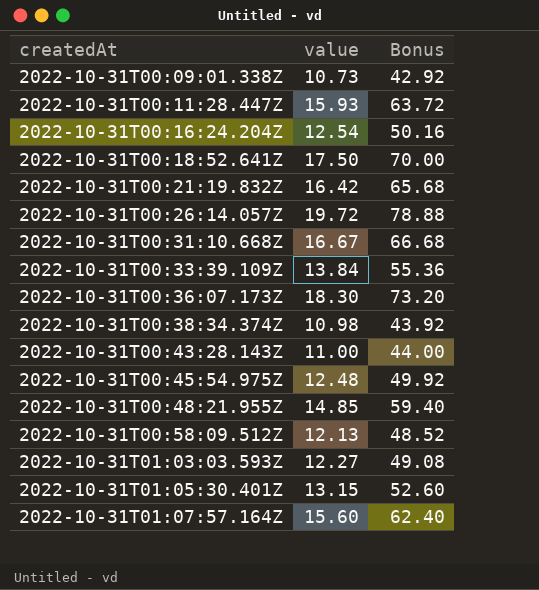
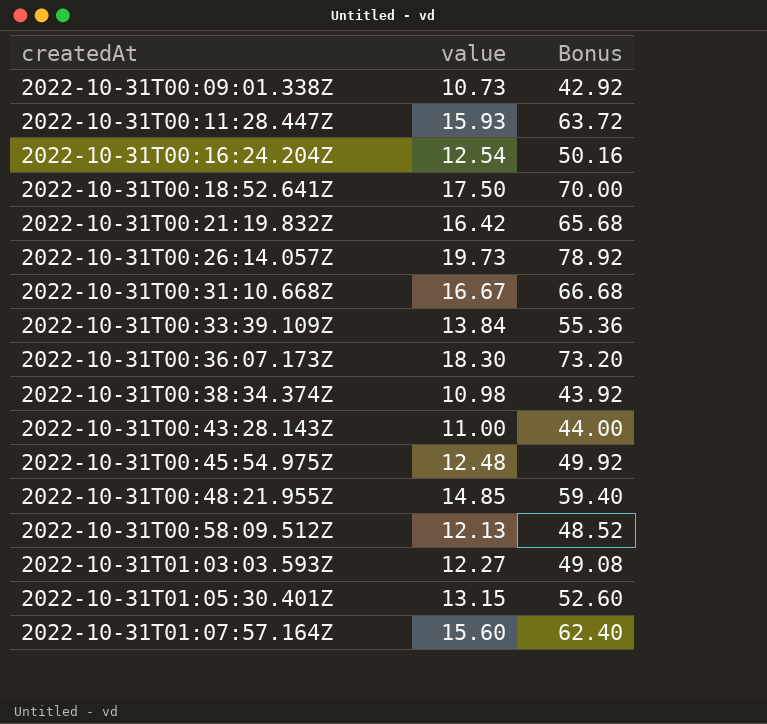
2022-10-31T00:26:14.057Z | value: 19.72 -> 19.73
2022-10-31T00:26:14.057Z | Bonus: 78.88 -> 78.92

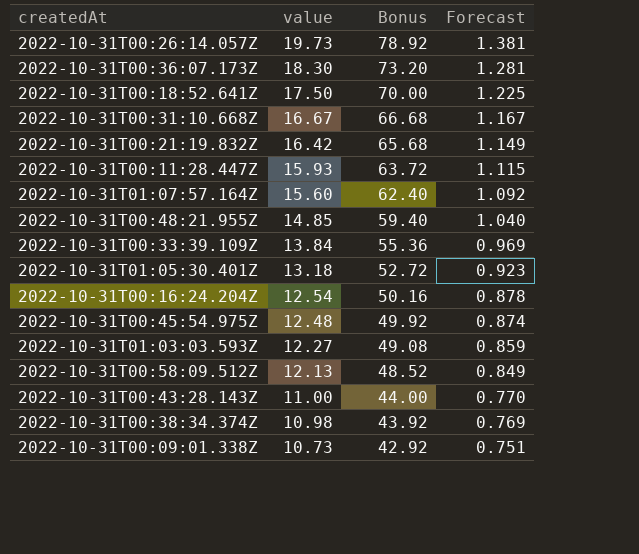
row order: createdAt ascending -> value descending
column Forecast | formula: none -> [value] * 0.07
2022-10-31T01:05:30.401Z | value: 13.15 -> 13.18
2022-10-31T01:05:30.401Z | Bonus: 52.60 -> 52.72

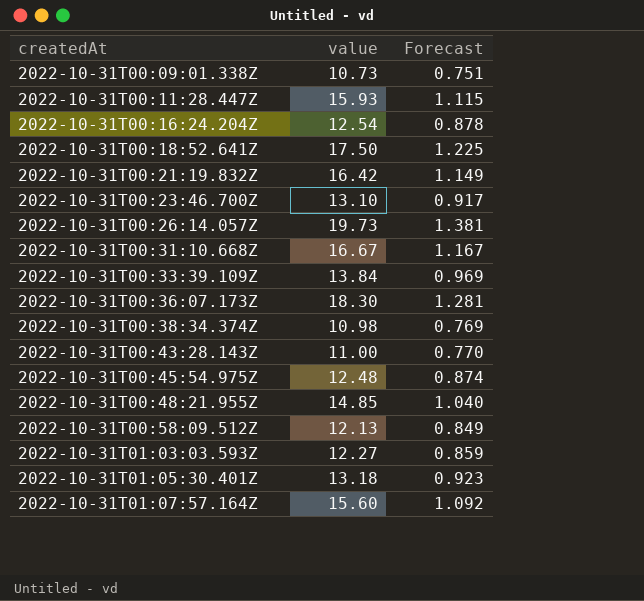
row order: value descending -> createdAt ascending
column Bonus | formula: [value] * 4 -> none
row 2022-10-31T00:23:46.700Z: none -> 13.10 | 0.917

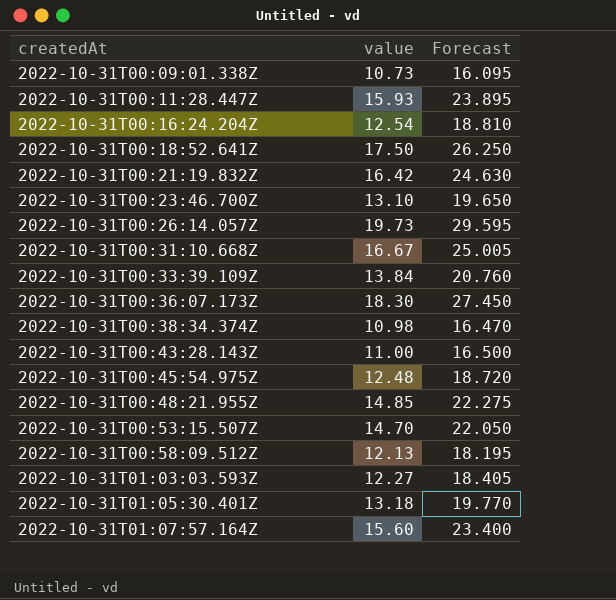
column Forecast | formula: [value] * 0.07 -> [value] * 1.5
row 2022-10-31T00:53:15.507Z: none -> 14.70 | 22.050

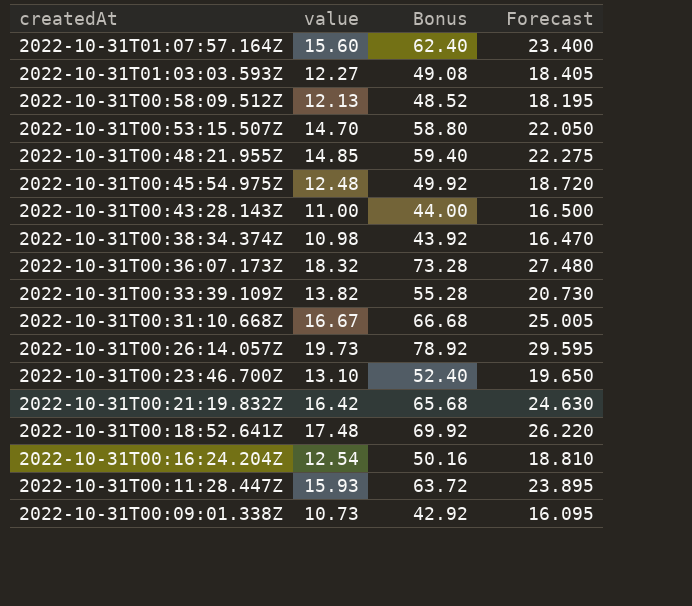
row order: createdAt ascending -> createdAt descending
column Bonus | formula: none -> [value] * 4
row 2022-10-31T01:05:30.401Z: 13.18 | 19.770 -> none
2022-10-31T00:36:07.173Z | value: 18.30 -> 18.32
2022-10-31T00:36:07.173Z | Forecast: 27.450 -> 27.480
2022-10-31T00:33:39.109Z | value: 13.84 -> 13.82
2022-10-31T00:33:39.109Z | Forecast: 20.760 -> 20.730
2022-10-31T00:18:52.641Z | value: 17.50 -> 17.48
2022-10-31T00:18:52.641Z | Forecast: 26.250 -> 26.220

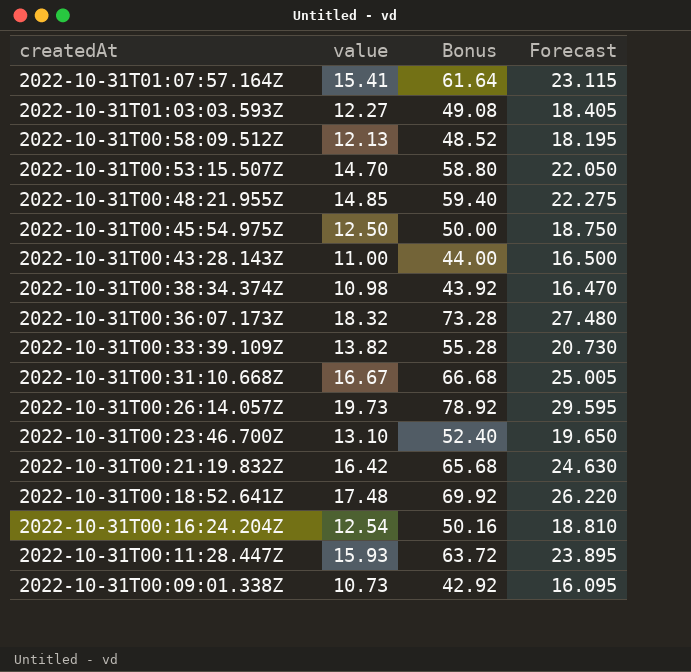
2022-10-31T01:07:57.164Z | value: 15.60 -> 15.41
2022-10-31T01:07:57.164Z | Bonus: 62.40 -> 61.64
2022-10-31T01:07:57.164Z | Forecast: 23.400 -> 23.115
2022-10-31T00:45:54.975Z | value: 12.48 -> 12.50
2022-10-31T00:45:54.975Z | Bonus: 49.92 -> 50.00
2022-10-31T00:45:54.975Z | Forecast: 18.720 -> 18.750

